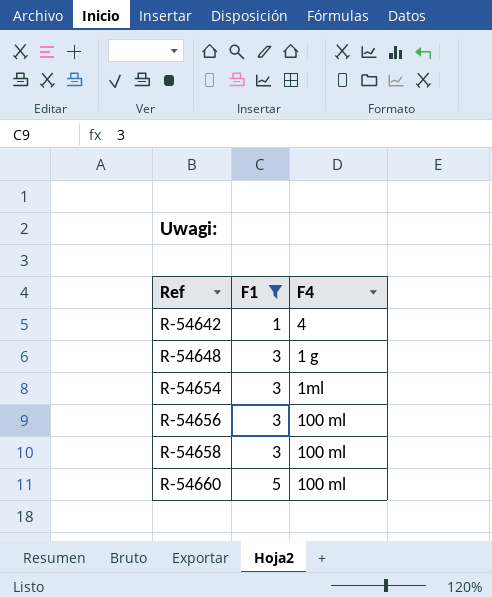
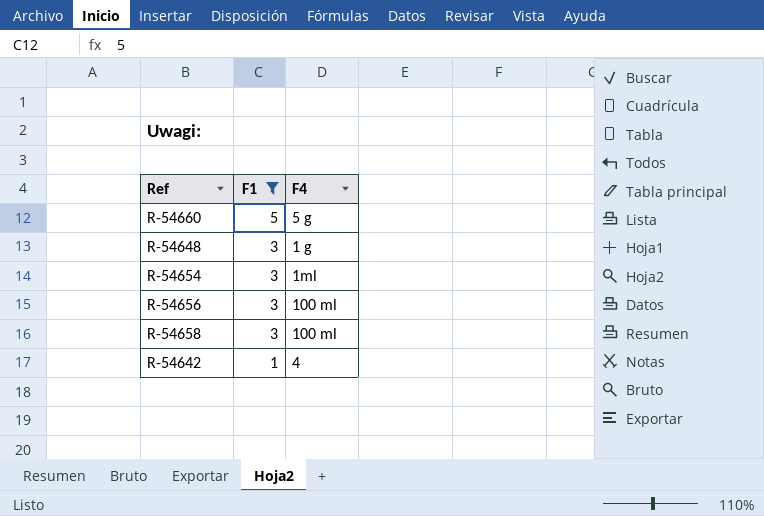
row order: Ref ascending -> F1 descending
R-54660 | F4: 100 ml -> 5 g

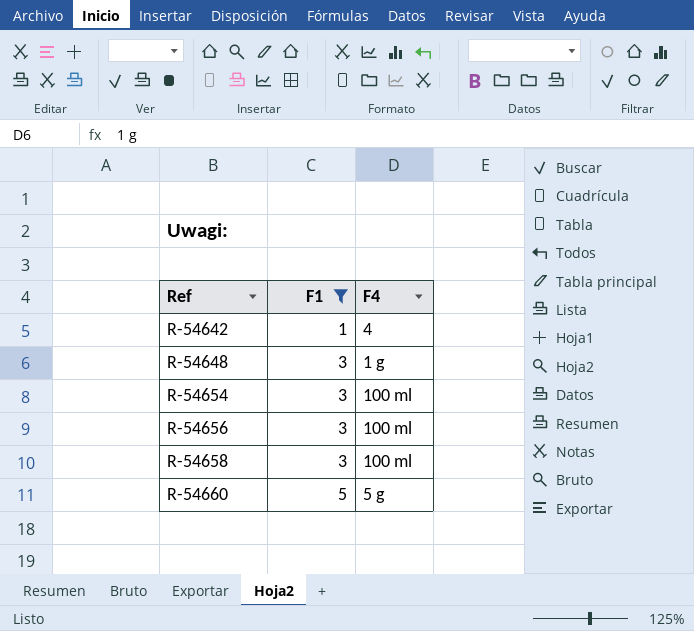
row order: F1 descending -> Ref ascending
R-54654 | F4: 1ml -> 100 ml

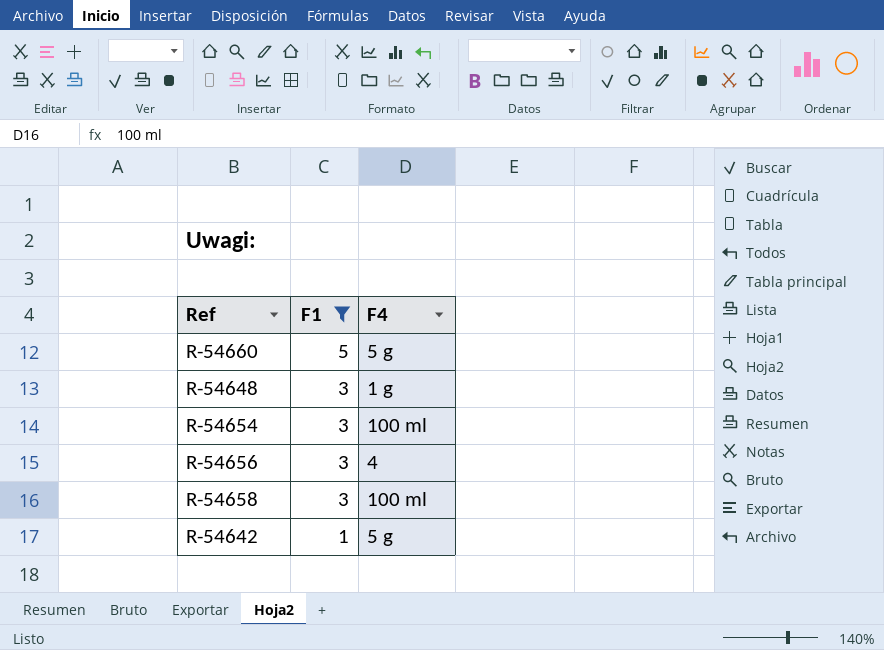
row order: Ref ascending -> F1 descending
R-54656 | F4: 100 ml -> 4
R-54642 | F4: 4 -> 5 g

